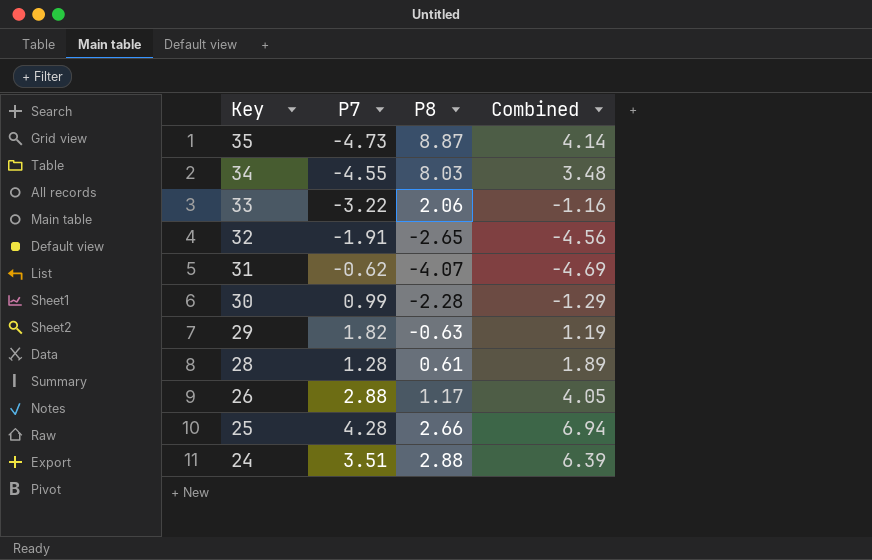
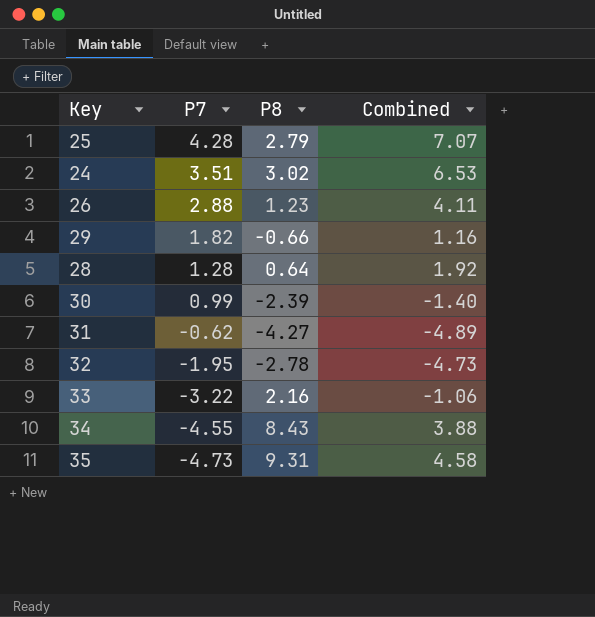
row order: Key descending -> P7 descending
25 | P8: 2.66 -> 2.79
25 | Combined: 6.94 -> 7.07
24 | P8: 2.88 -> 3.02
24 | Combined: 6.39 -> 6.53
26 | P8: 1.17 -> 1.23
26 | Combined: 4.05 -> 4.11
29 | P8: -0.63 -> -0.66
29 | Combined: 1.19 -> 1.16
28 | P8: 0.61 -> 0.64
28 | Combined: 1.89 -> 1.92
30 | P8: -2.28 -> -2.39
30 | Combined: -1.29 -> -1.40
31 | P8: -4.07 -> -4.27
31 | Combined: -4.69 -> -4.89
32 | P7: -1.91 -> -1.95
32 | P8: -2.65 -> -2.78
32 | Combined: -4.56 -> -4.73
33 | P8: 2.06 -> 2.16
33 | Combined: -1.16 -> -1.06
34 | P8: 8.03 -> 8.43
34 | Combined: 3.48 -> 3.88
35 | P8: 8.87 -> 9.31
35 | Combined: 4.14 -> 4.58

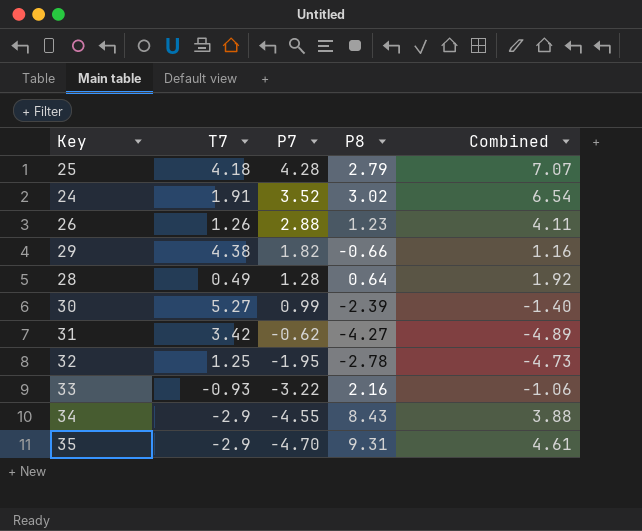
column T7 | position: none -> 2
24 | P7: 3.51 -> 3.52
24 | Combined: 6.53 -> 6.54
35 | P7: -4.73 -> -4.70
35 | Combined: 4.58 -> 4.61

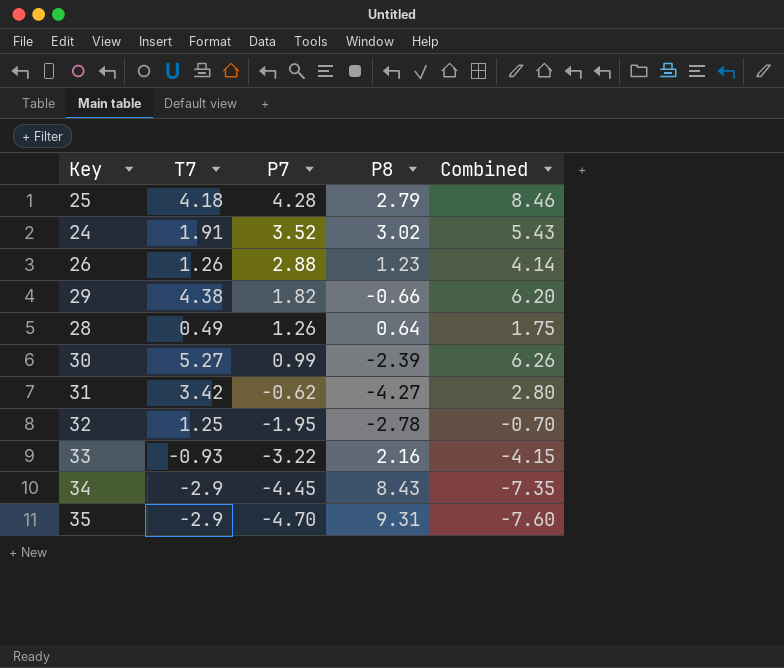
column Combined | formula: [P7] + [P8] -> [T7] + [P7]
28 | P7: 1.28 -> 1.26
34 | P7: -4.55 -> -4.45

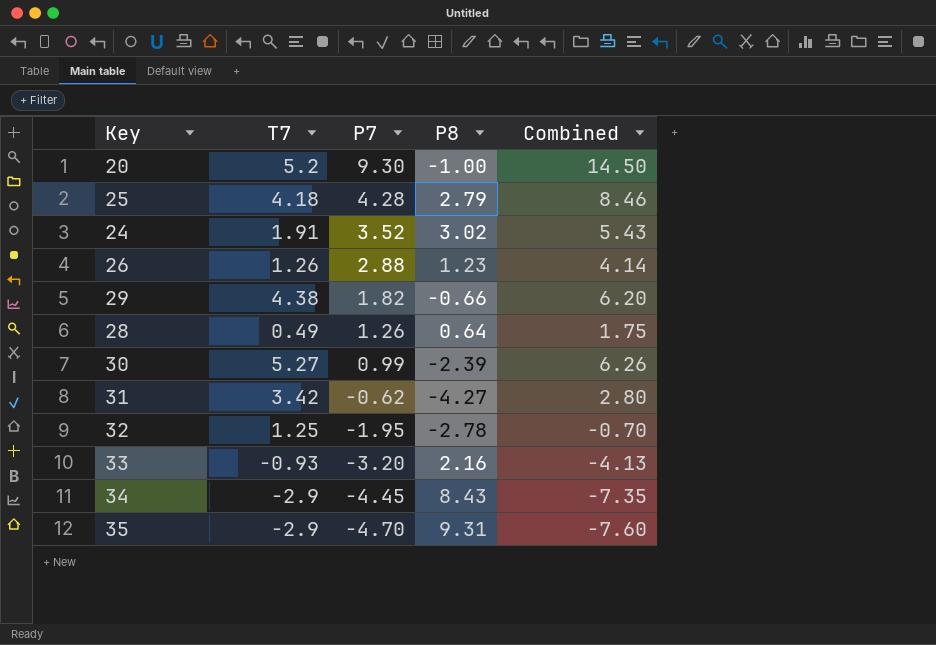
row 20: none -> 5.2 | 9.30 | -1.00 | 14.50
33 | P7: -3.22 -> -3.20
33 | Combined: -4.15 -> -4.13

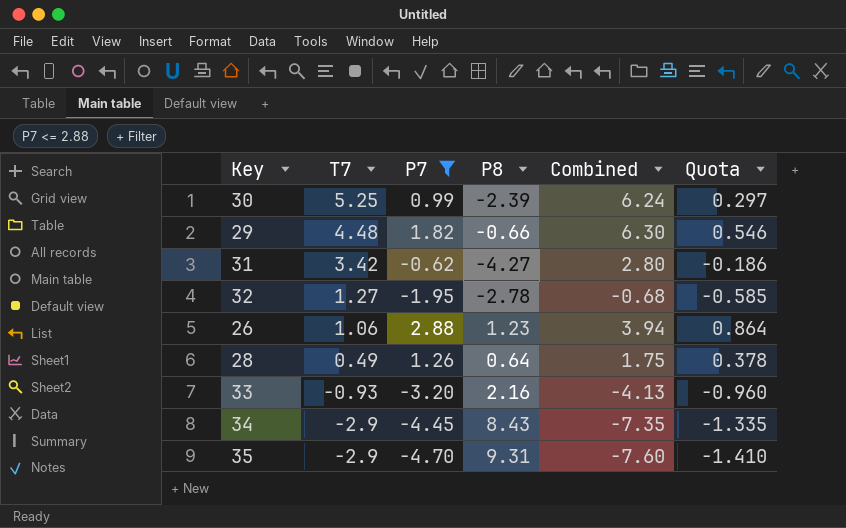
filter: none -> P7 <= 2.88
row order: P7 descending -> T7 descending
column Quota | formula: none -> [P7] * 0.3
30 | T7: 5.27 -> 5.25
30 | Combined: 6.26 -> 6.24
29 | T7: 4.38 -> 4.48
29 | Combined: 6.20 -> 6.30
32 | T7: 1.25 -> 1.27
32 | Combined: -0.70 -> -0.68
26 | T7: 1.26 -> 1.06
26 | Combined: 4.14 -> 3.94

